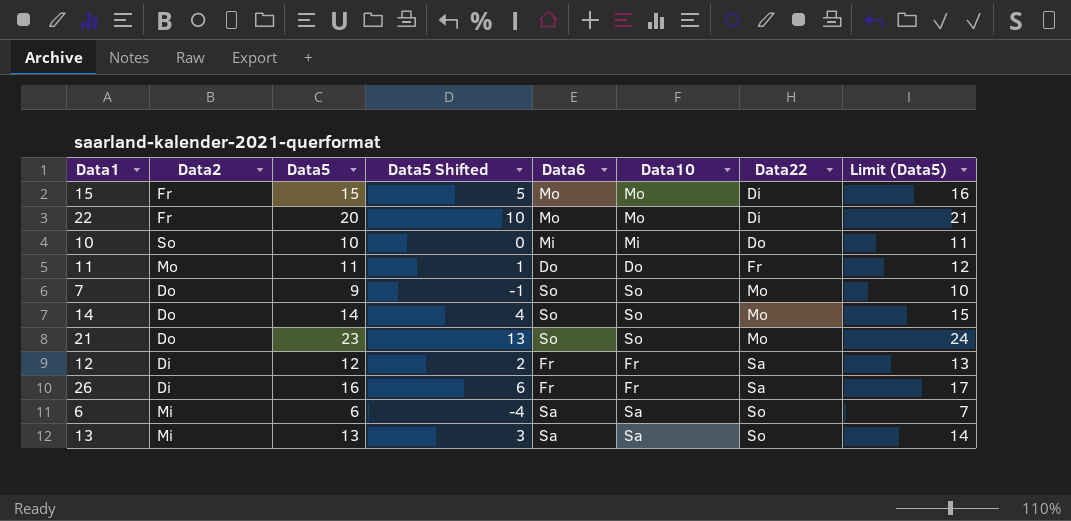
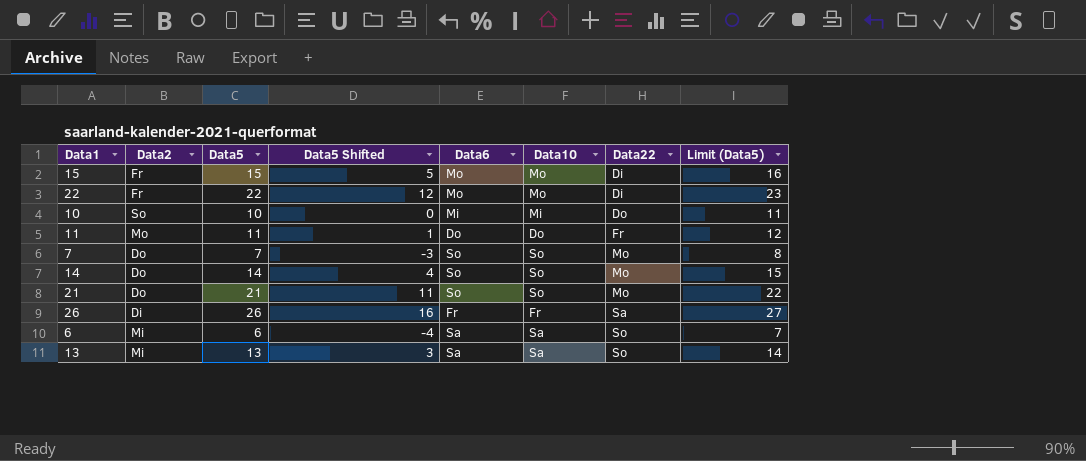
row 12: Di | 12 | 2 | Fr | Fr | Sa | 13 -> none
22 | Data5: 20 -> 22
22 | Data5 Shifted: 10 -> 12
22 | Limit (Data5): 21 -> 23
7 | Data5: 9 -> 7
7 | Data5 Shifted: -1 -> -3
7 | Limit (Data5): 10 -> 8
21 | Data5: 23 -> 21
21 | Data5 Shifted: 13 -> 11
21 | Limit (Data5): 24 -> 22
26 | Data5: 16 -> 26
26 | Data5 Shifted: 6 -> 16
26 | Limit (Data5): 17 -> 27

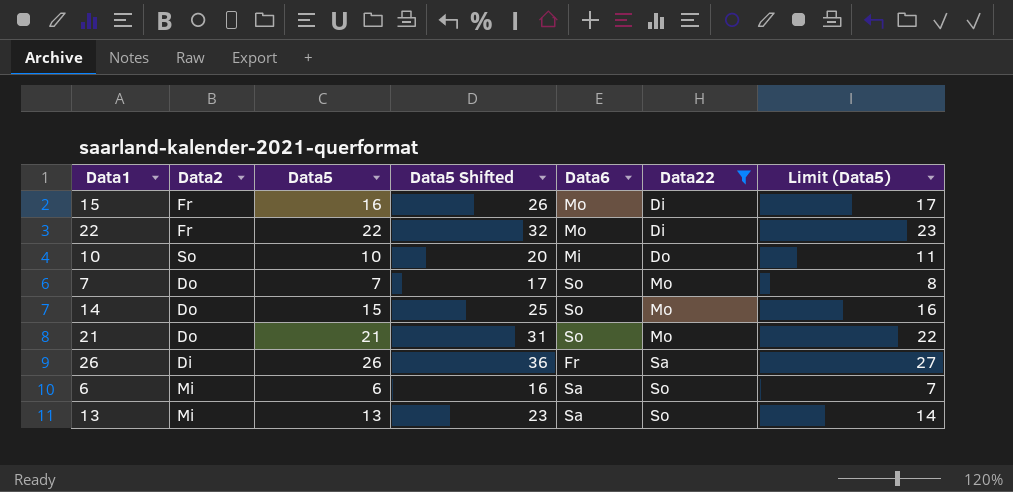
filter: none -> Data22 != Fr
column Data10 | position: 6 -> none
column Data5 Shifted | formula: [Data5] - 10 -> [Data5] + 10
15 | Data5: 15 -> 16
15 | Limit (Data5): 16 -> 17
14 | Data5: 14 -> 15
14 | Limit (Data5): 15 -> 16

